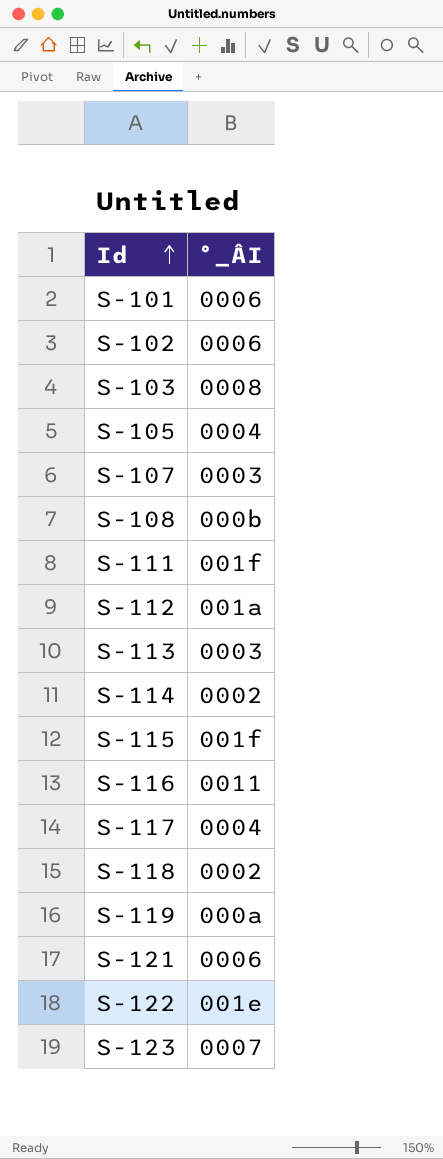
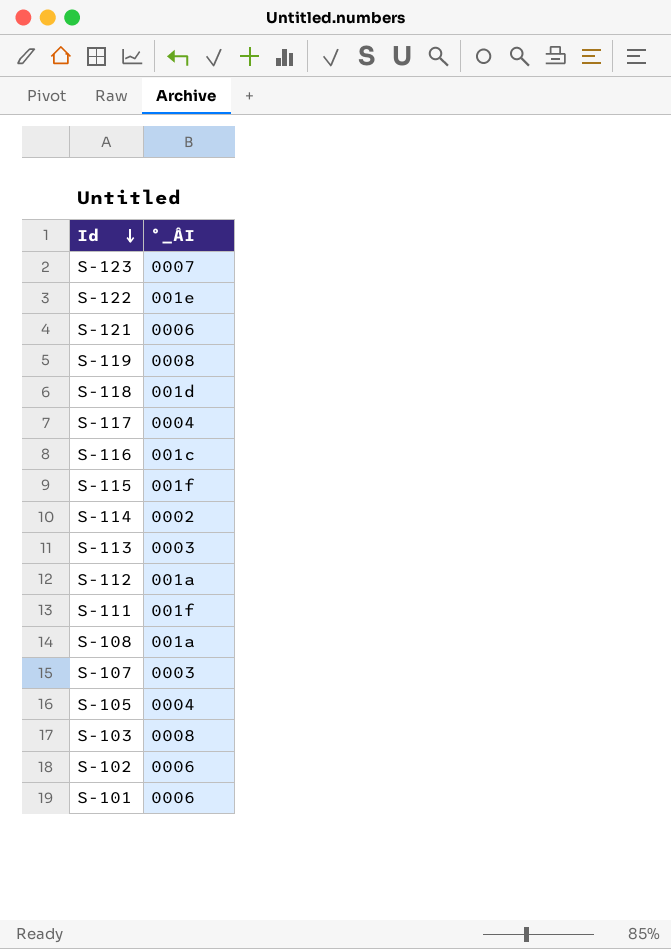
row order: Id ascending -> Id descending
S-119 | °_ÂI: 000a -> 0008
S-118 | °_ÂI: 0002 -> 001d
S-116 | °_ÂI: 0011 -> 001c
S-108 | °_ÂI: 000b -> 001a

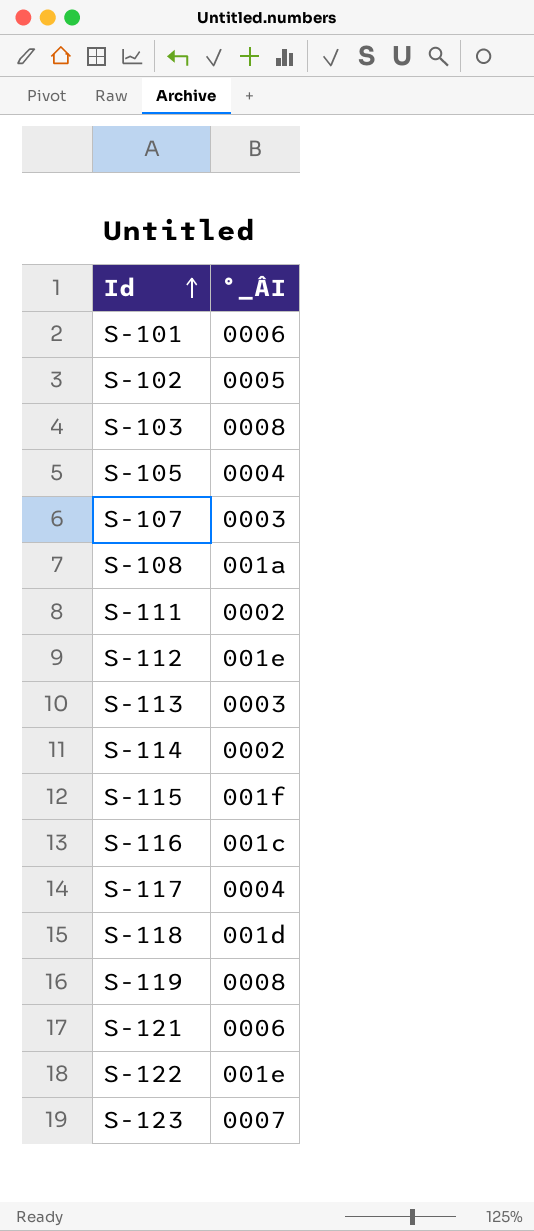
row order: Id descending -> Id ascending
S-102 | °_ÂI: 0006 -> 0005
S-111 | °_ÂI: 001f -> 0002
S-112 | °_ÂI: 001a -> 001e

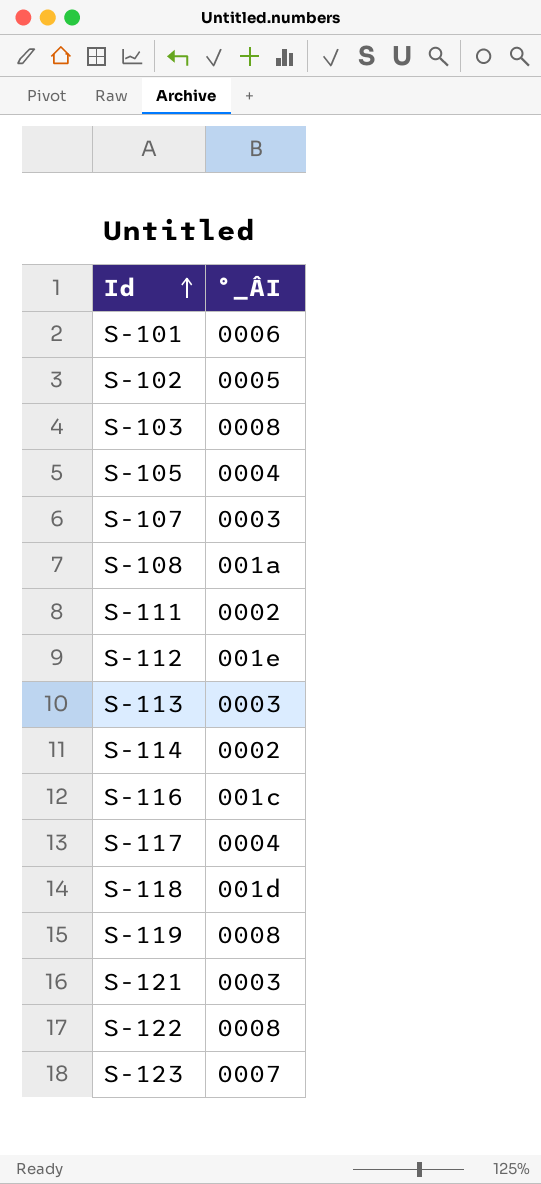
row S-115: 001f -> none
S-121 | °_ÂI: 0006 -> 0003
S-122 | °_ÂI: 001e -> 0008

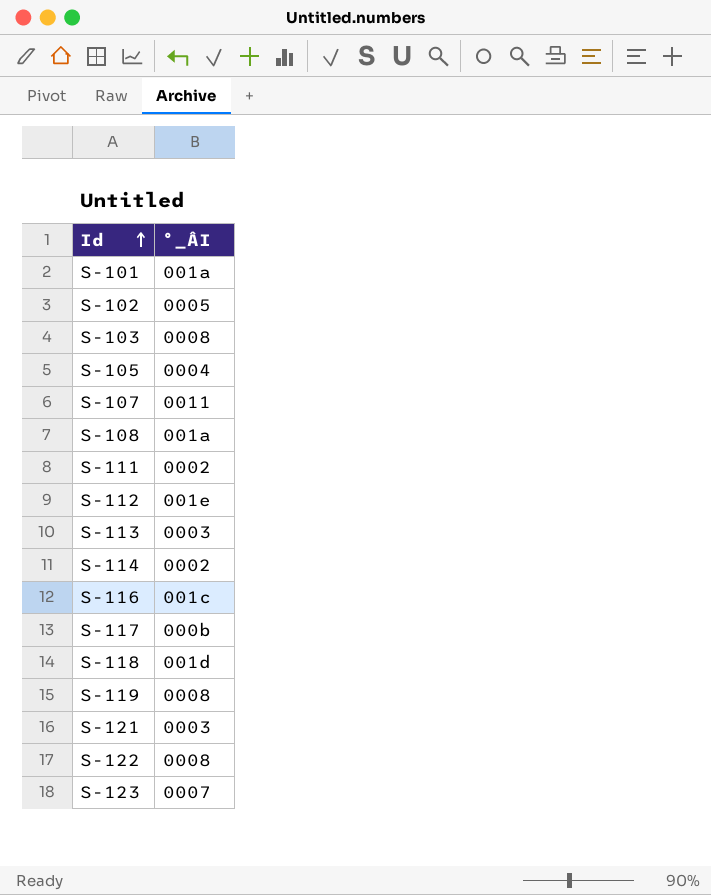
S-101 | °_ÂI: 0006 -> 001a
S-107 | °_ÂI: 0003 -> 0011
S-117 | °_ÂI: 0004 -> 000b

